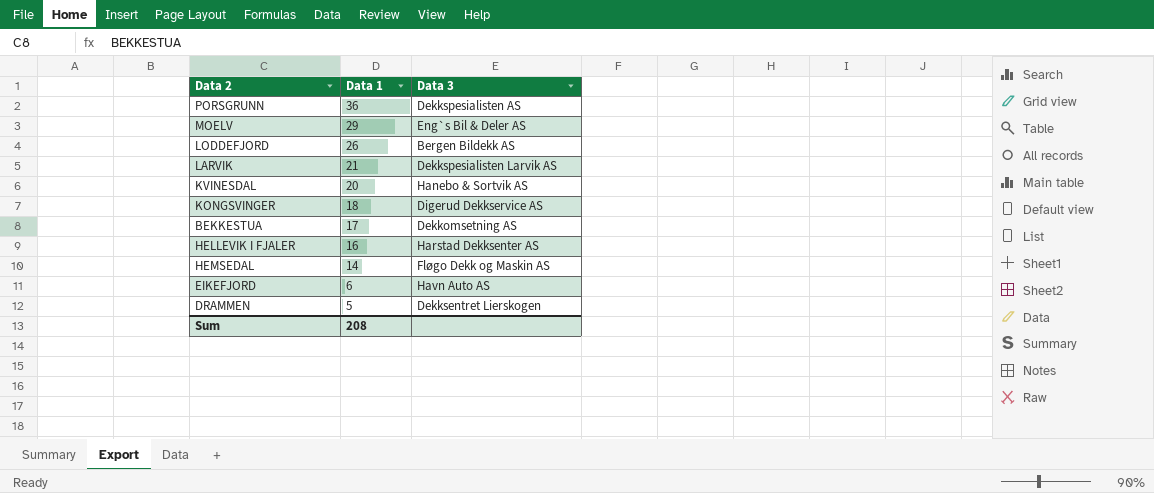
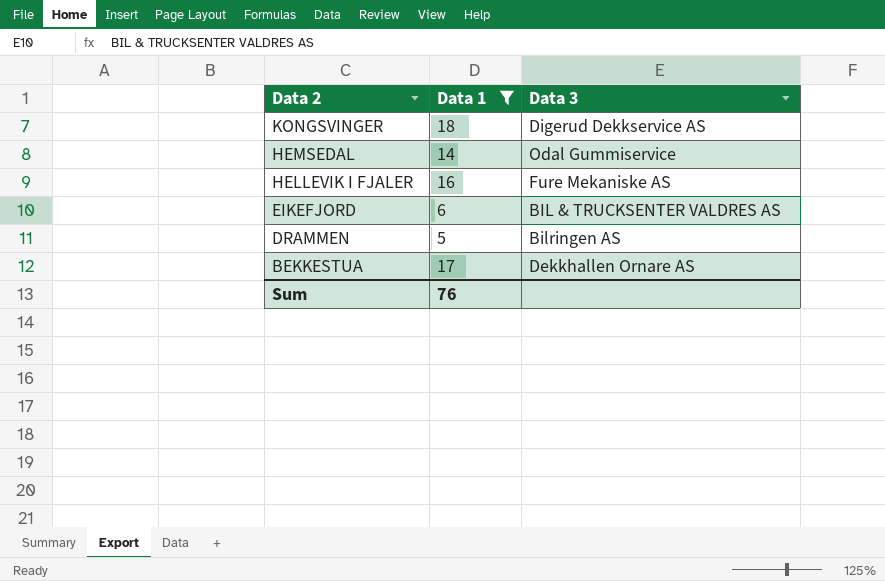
filter: none -> Data 1 <= 18
row order: Data 1 descending -> Data 2 descending
HEMSEDAL | Data 3: Fløgo Dekk og Maskin AS -> Odal Gummiservice
HELLEVIK I FJALER | Data 3: Harstad Dekksenter AS -> Fure Mekaniske AS
EIKEFJORD | Data 3: Havn Auto AS -> BIL & TRUCKSENTER VALDRES AS
DRAMMEN | Data 3: Dekksentret Lierskogen -> Bilringen AS
BEKKESTUA | Data 3: Dekkomsetning AS -> Dekkhallen Ornare AS
Sum | Data 1: 208 -> 76

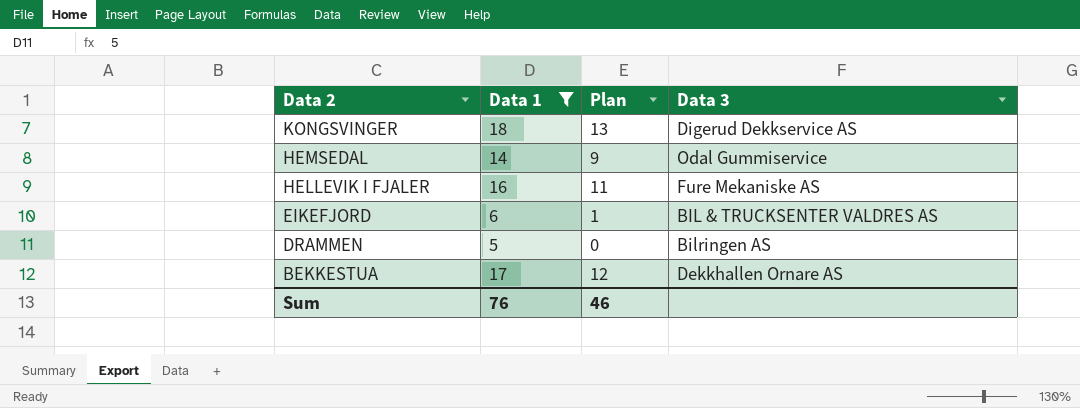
column Plan | formula: none -> [Data 1] - 5

